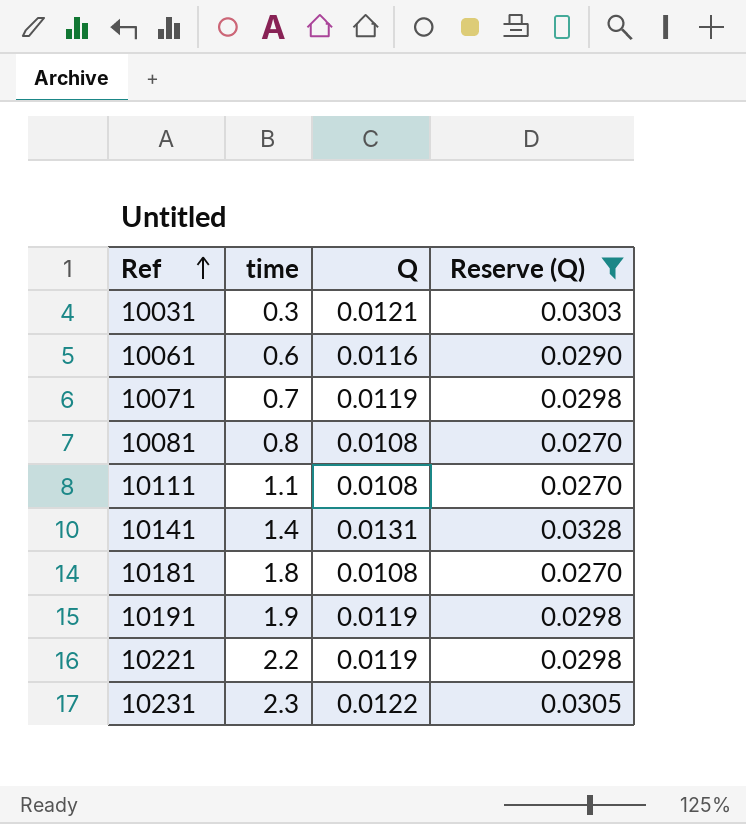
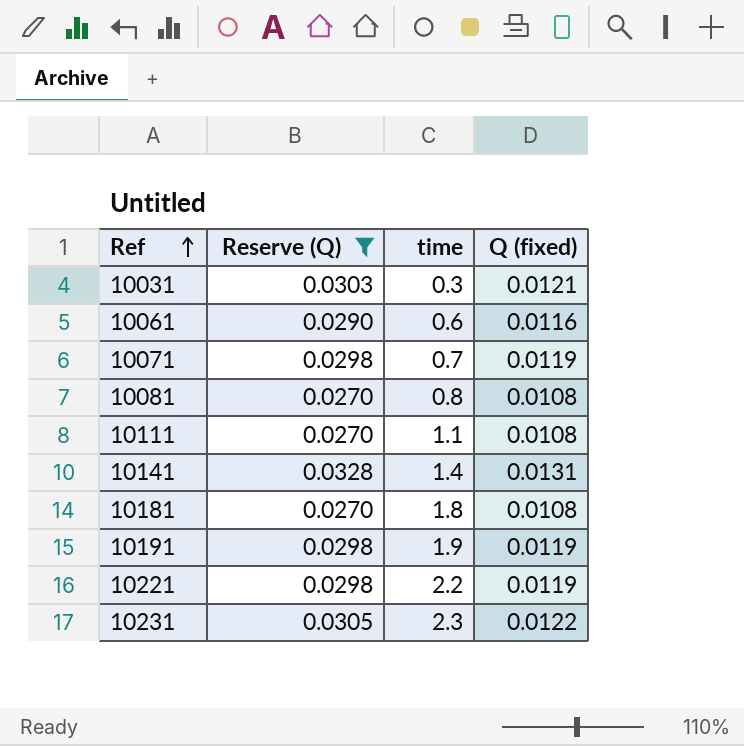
column Reserve (Q) | position: 4 -> 2
column name: Q -> Q (fixed)

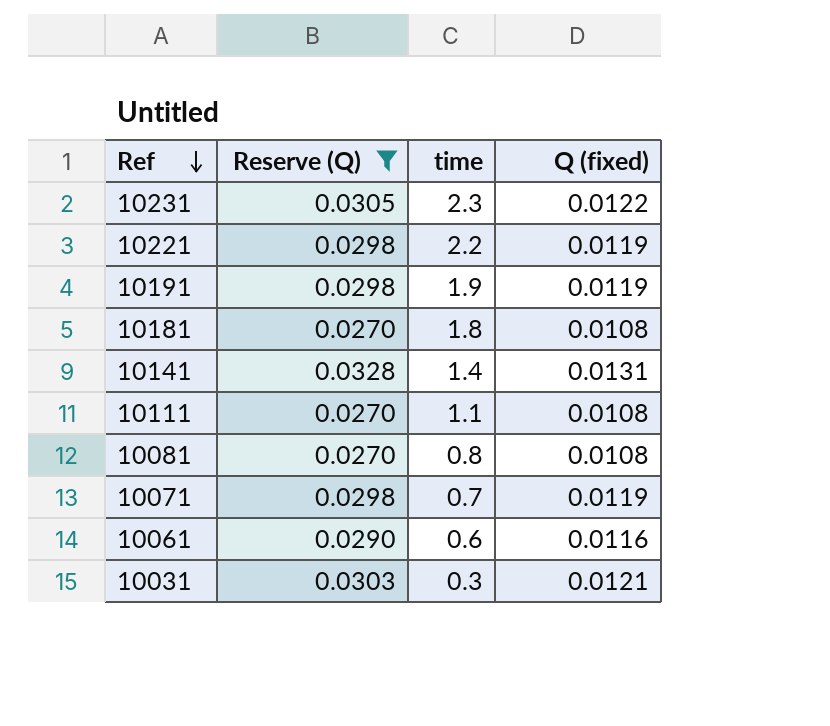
row order: Ref ascending -> Ref descending

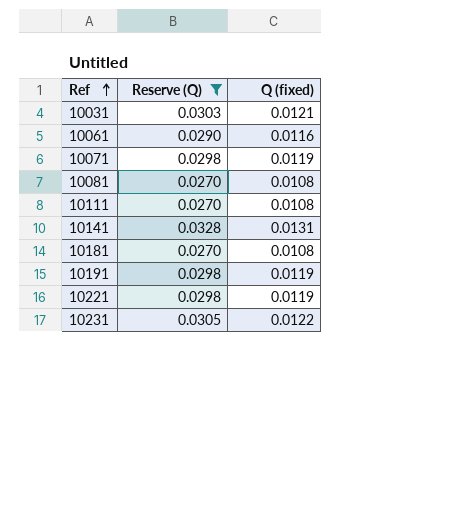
row order: Ref descending -> Ref ascending
column time | position: 3 -> none

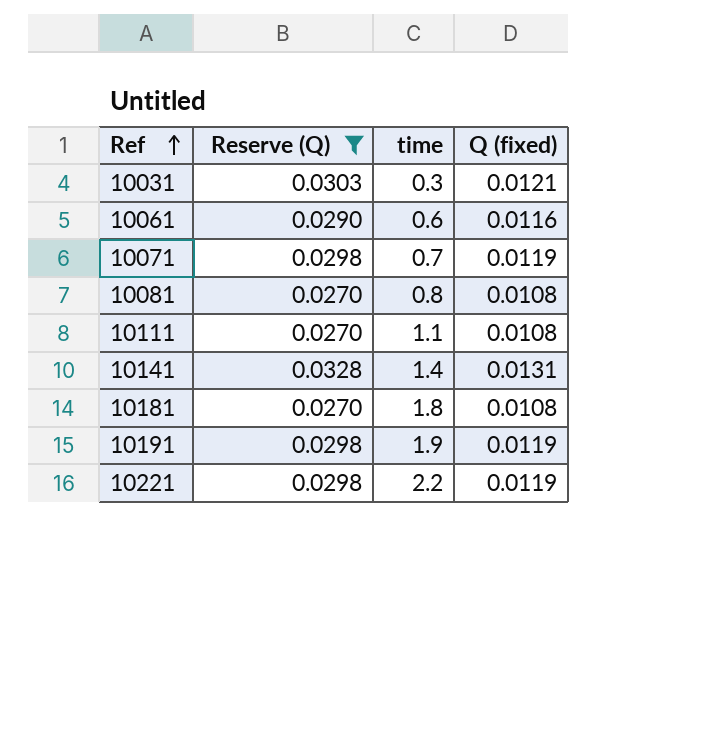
column time | position: none -> 3
row 10231: 0.0305 | 0.0122 -> none

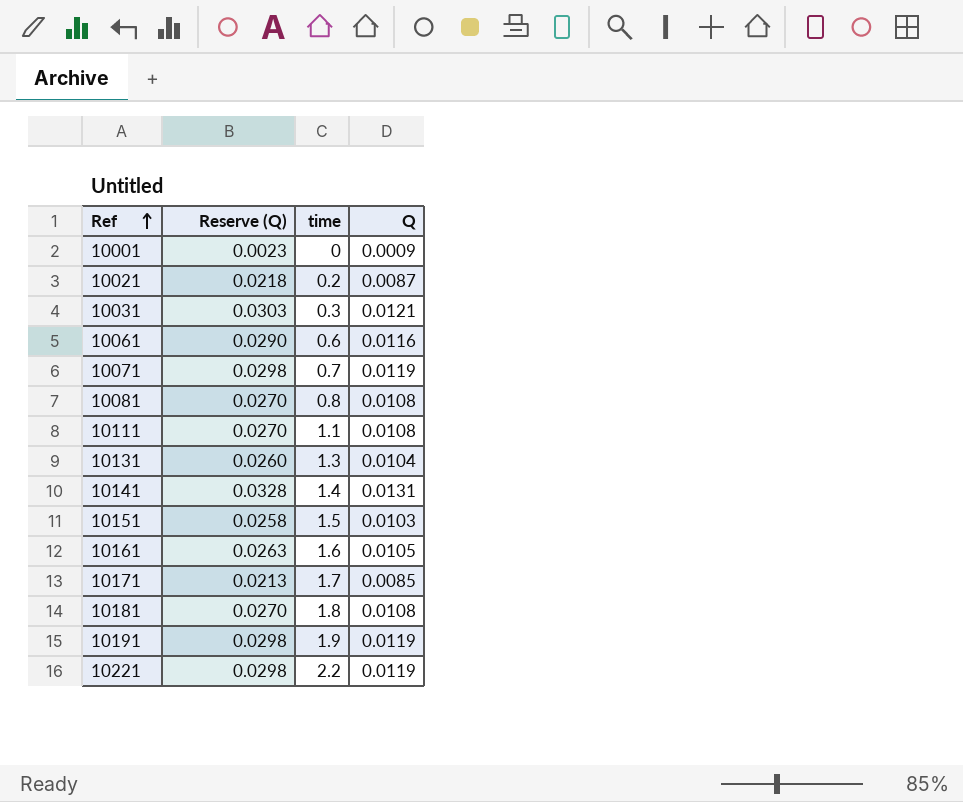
filter: Reserve (Q) >= 0.0270 -> none
column name: Q (fixed) -> Q

